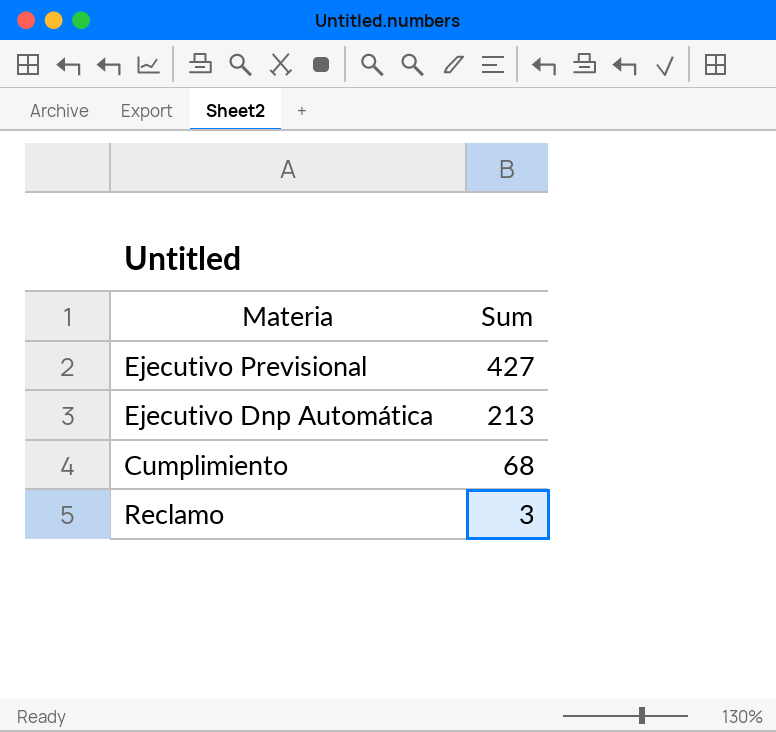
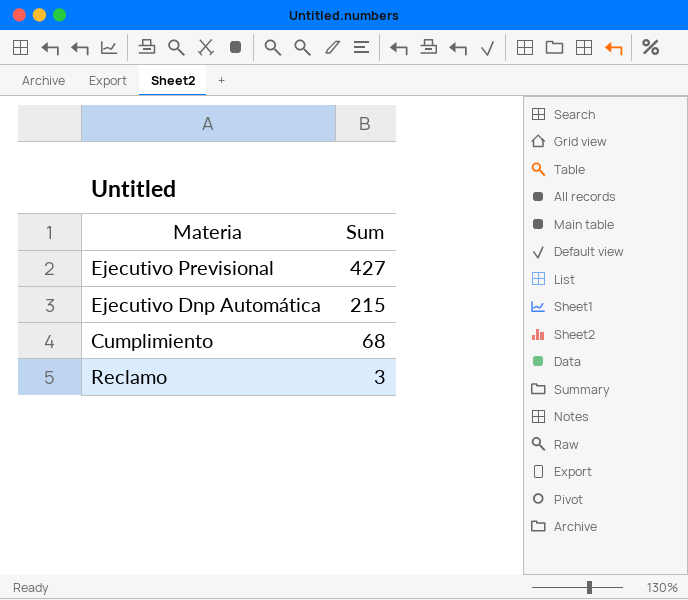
Ejecutivo Dnp Automática | Sum: 213 -> 215

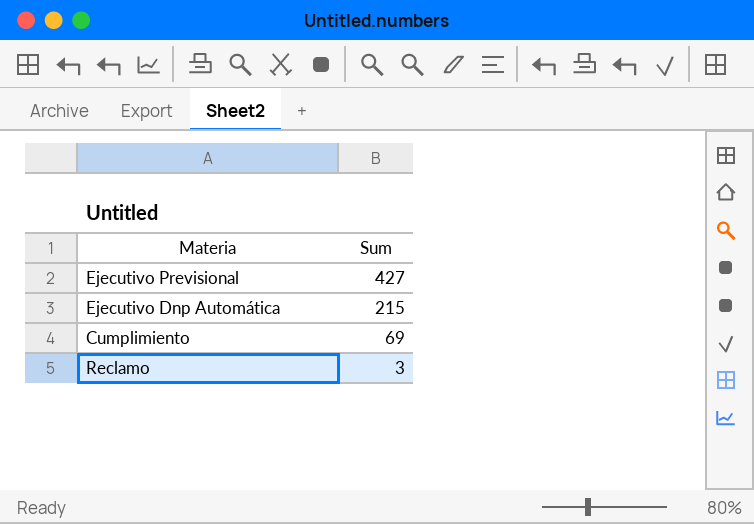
Cumplimiento | Sum: 68 -> 69

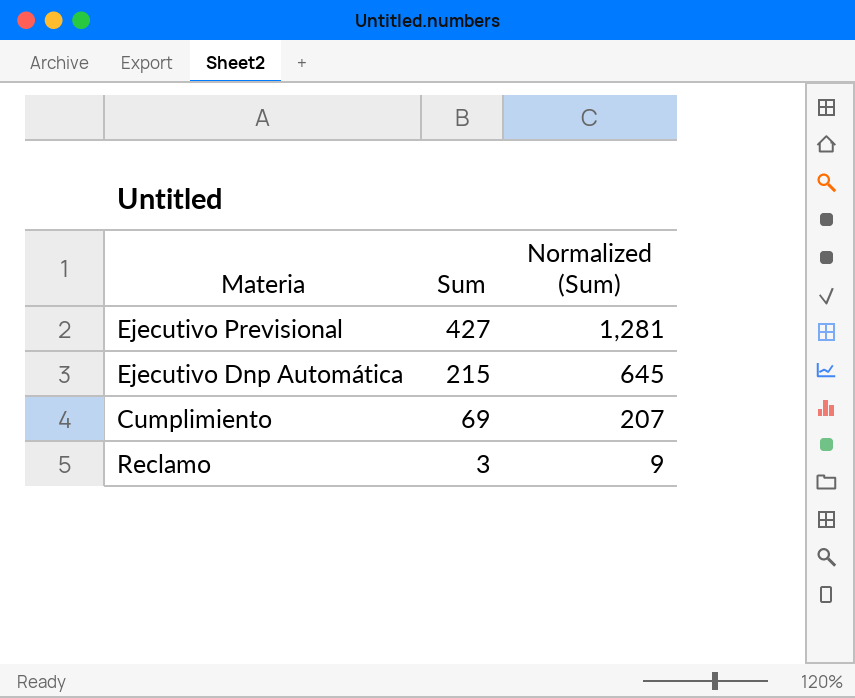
column Normalized (Sum) | formula: none -> [Sum] * 3

